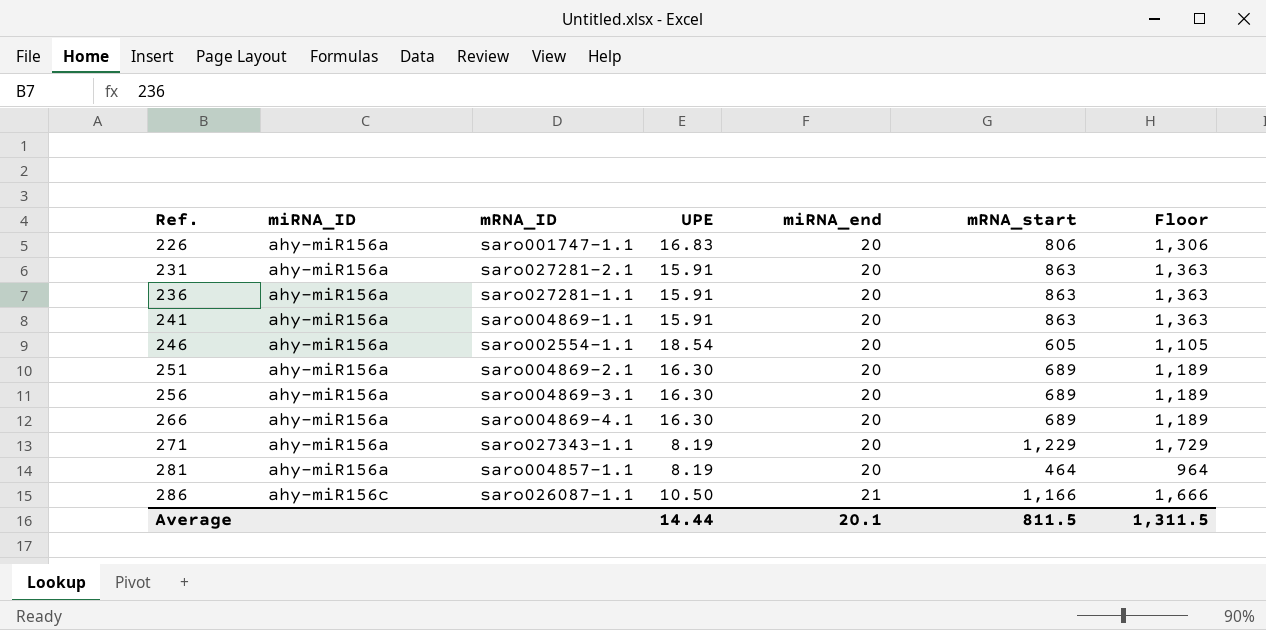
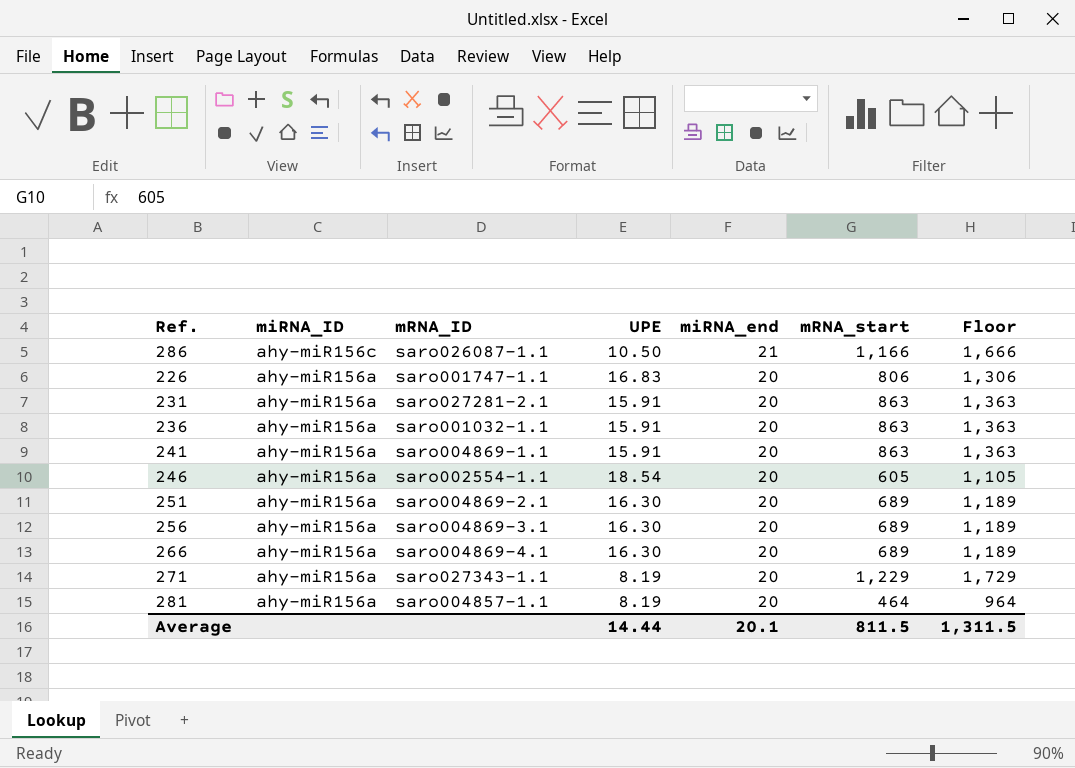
row order: Ref. ascending -> miRNA_ID descending
236 | mRNA_ID: saro027281-1.1 -> saro001032-1.1

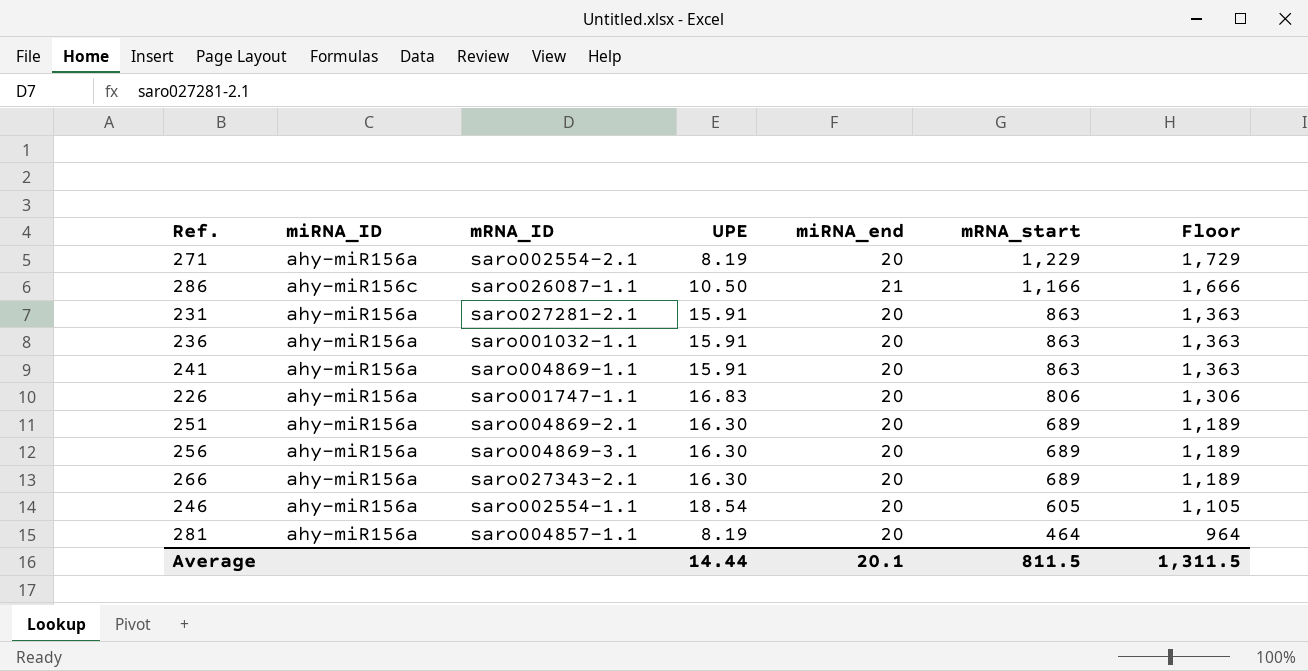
row order: miRNA_ID descending -> mRNA_start descending
271 | mRNA_ID: saro027343-1.1 -> saro002554-2.1
266 | mRNA_ID: saro004869-4.1 -> saro027343-2.1

